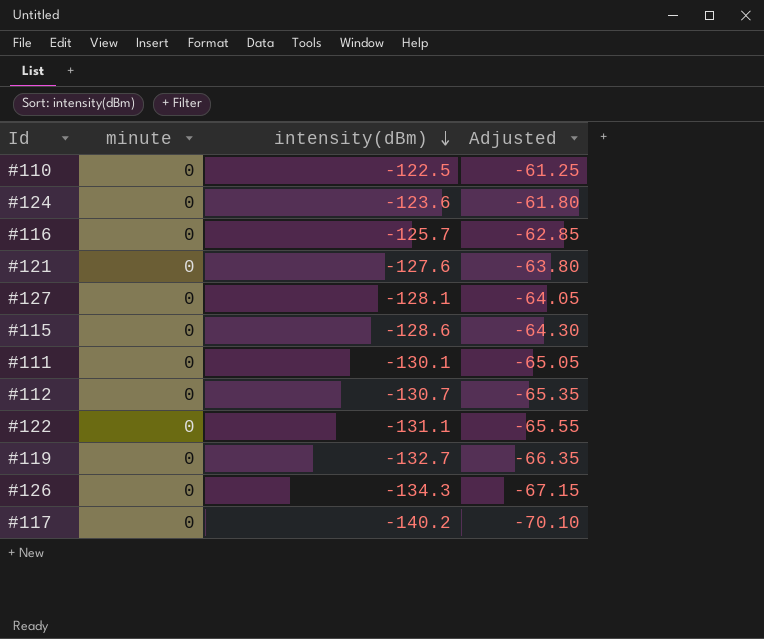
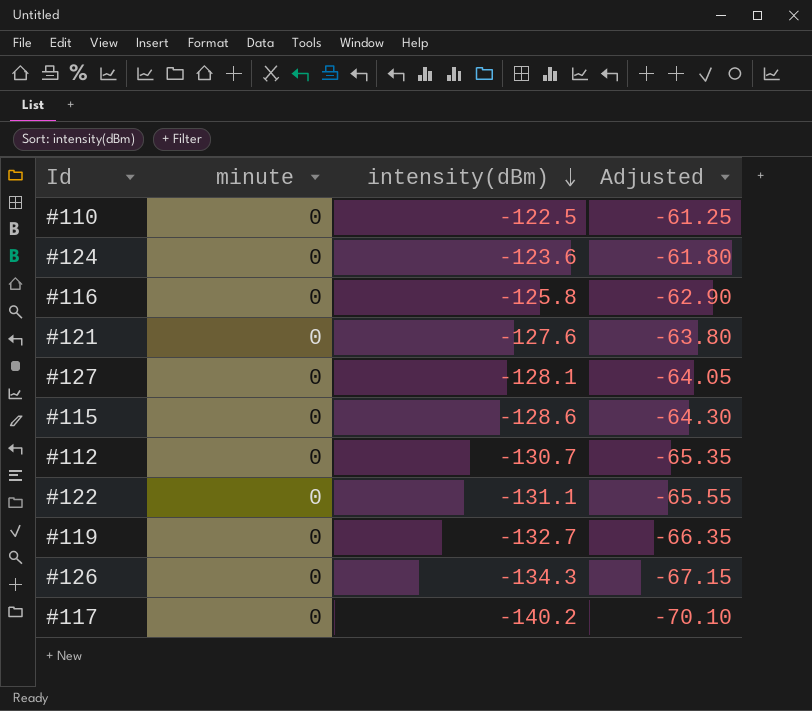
row #111: 0 | -130.1 | -65.05 -> none
#116 | intensity(dBm): -125.7 -> -125.8
#116 | Adjusted: -62.85 -> -62.90

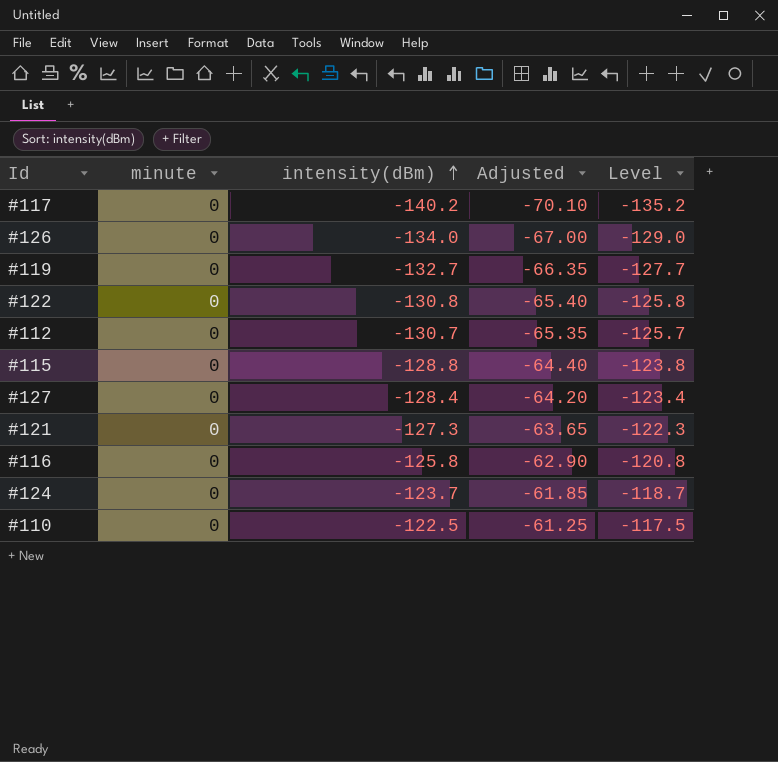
row order: intensity(dBm) descending -> intensity(dBm) ascending
column Level | formula: none -> [intensity(dBm)] + 5
#126 | intensity(dBm): -134.3 -> -134.0
#126 | Adjusted: -67.15 -> -67.00
#122 | intensity(dBm): -131.1 -> -130.8
#122 | Adjusted: -65.55 -> -65.40
#115 | intensity(dBm): -128.6 -> -128.8
#115 | Adjusted: -64.30 -> -64.40
#127 | intensity(dBm): -128.1 -> -128.4
#127 | Adjusted: -64.05 -> -64.20
#121 | intensity(dBm): -127.6 -> -127.3
#121 | Adjusted: -63.80 -> -63.65
#124 | intensity(dBm): -123.6 -> -123.7
#124 | Adjusted: -61.80 -> -61.85

